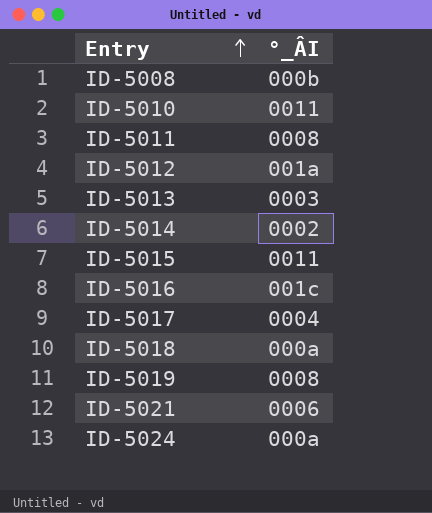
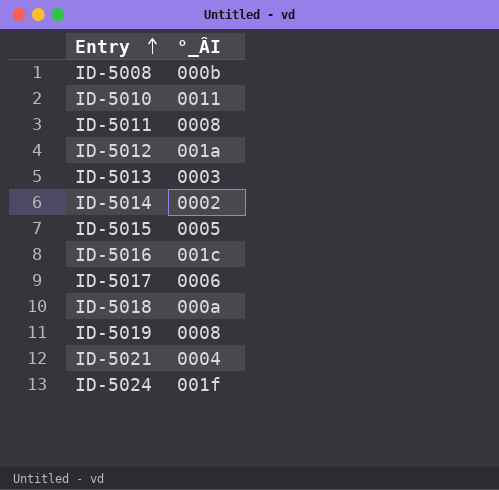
ID-5015 | °_ÂI: 0011 -> 0005
ID-5017 | °_ÂI: 0004 -> 0006
ID-5021 | °_ÂI: 0006 -> 0004
ID-5024 | °_ÂI: 000a -> 001f

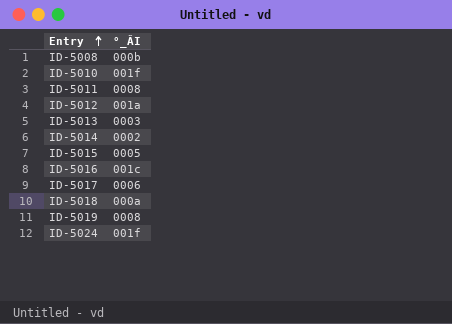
row ID-5021: 0004 -> none
ID-5010 | °_ÂI: 0011 -> 001f

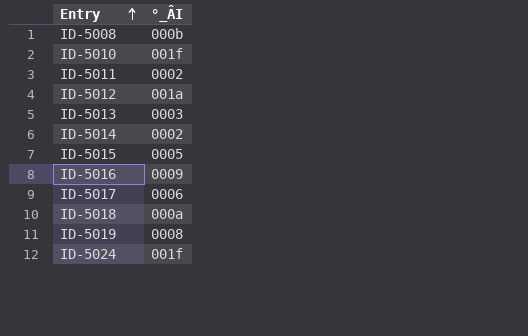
ID-5011 | °_ÂI: 0008 -> 0002
ID-5016 | °_ÂI: 001c -> 0009

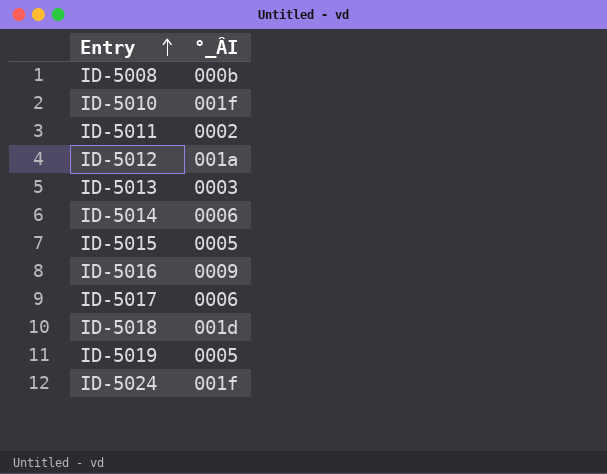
ID-5014 | °_ÂI: 0002 -> 0006
ID-5018 | °_ÂI: 000a -> 001d
ID-5019 | °_ÂI: 0008 -> 0005

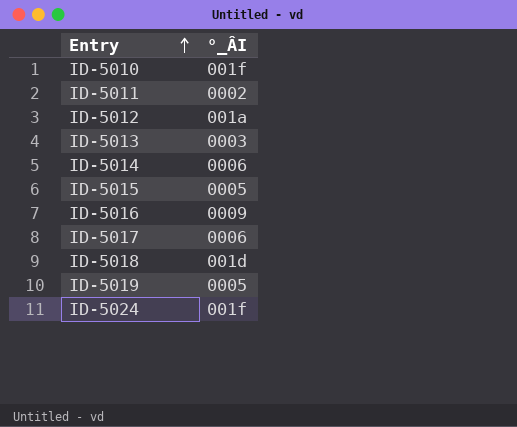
row ID-5008: 000b -> none

